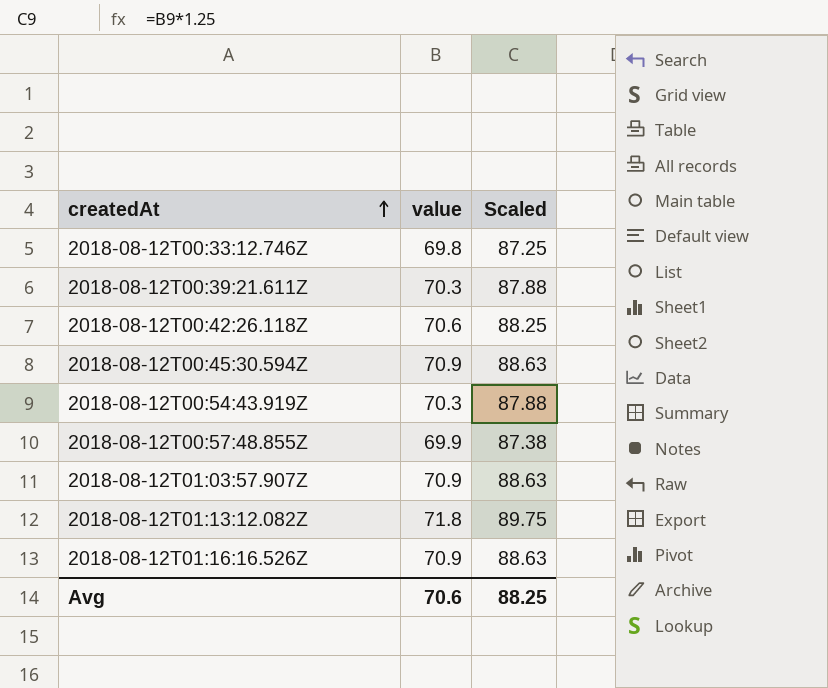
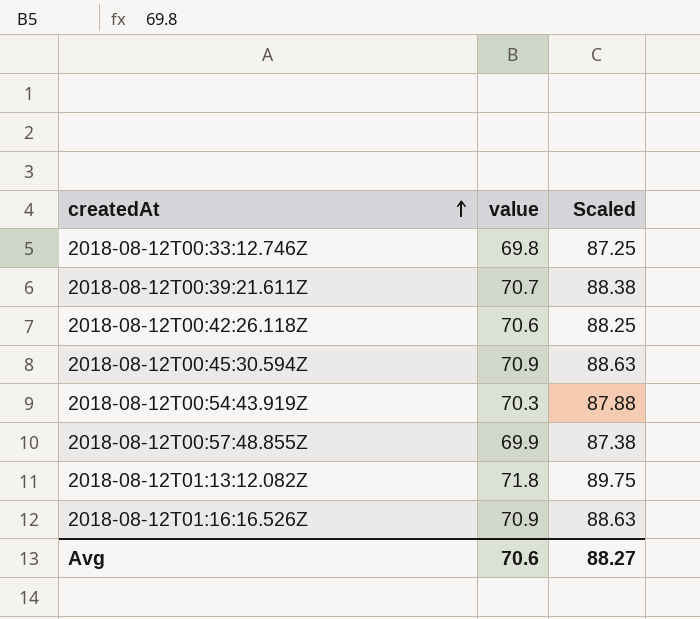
row 2018-08-12T01:03:57.907Z: 70.9 | 88.63 -> none
2018-08-12T00:39:21.611Z | value: 70.3 -> 70.7
2018-08-12T00:39:21.611Z | Scaled: 87.88 -> 88.38
Avg | Scaled: 88.25 -> 88.27

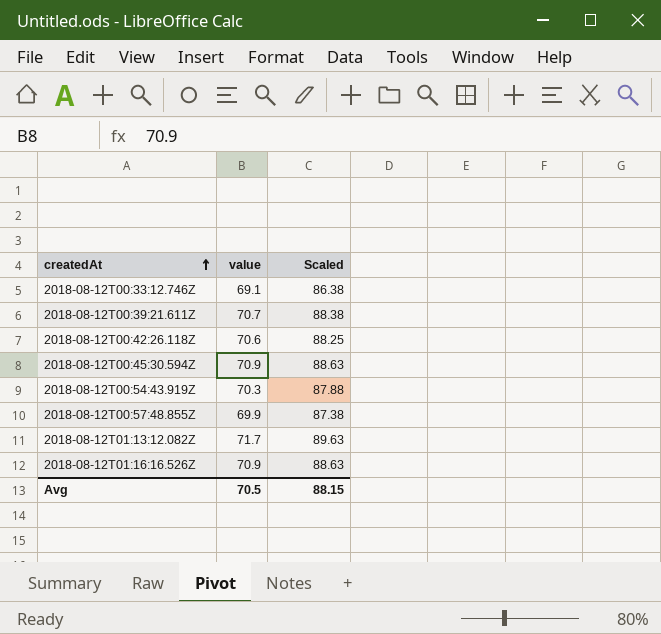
2018-08-12T00:33:12.746Z | value: 69.8 -> 69.1
2018-08-12T00:33:12.746Z | Scaled: 87.25 -> 86.38
2018-08-12T01:13:12.082Z | value: 71.8 -> 71.7
2018-08-12T01:13:12.082Z | Scaled: 89.75 -> 89.63
Avg | value: 70.6 -> 70.5
Avg | Scaled: 88.27 -> 88.15

